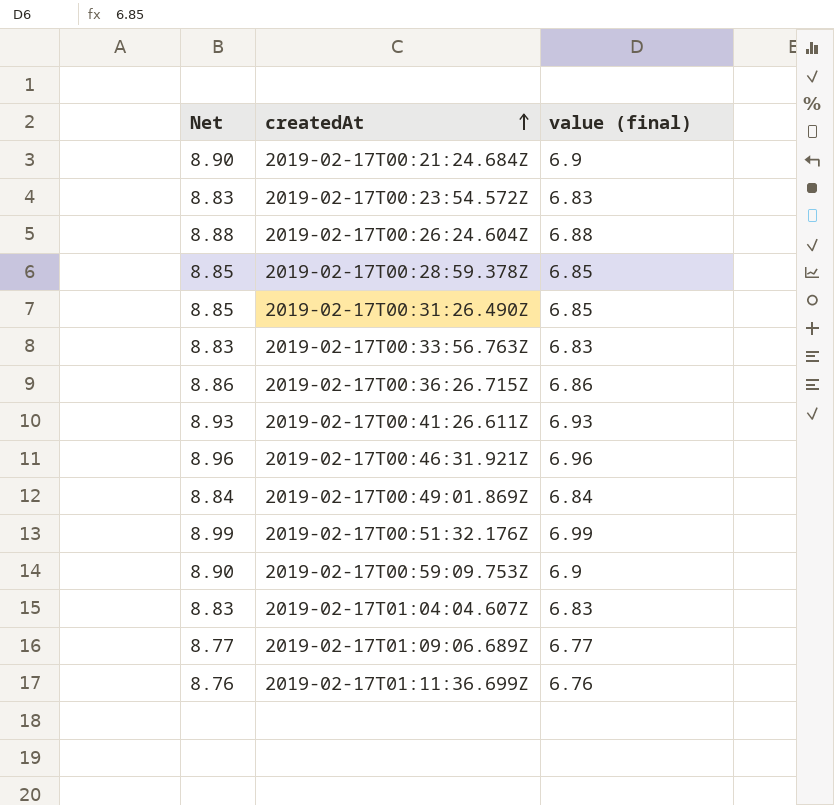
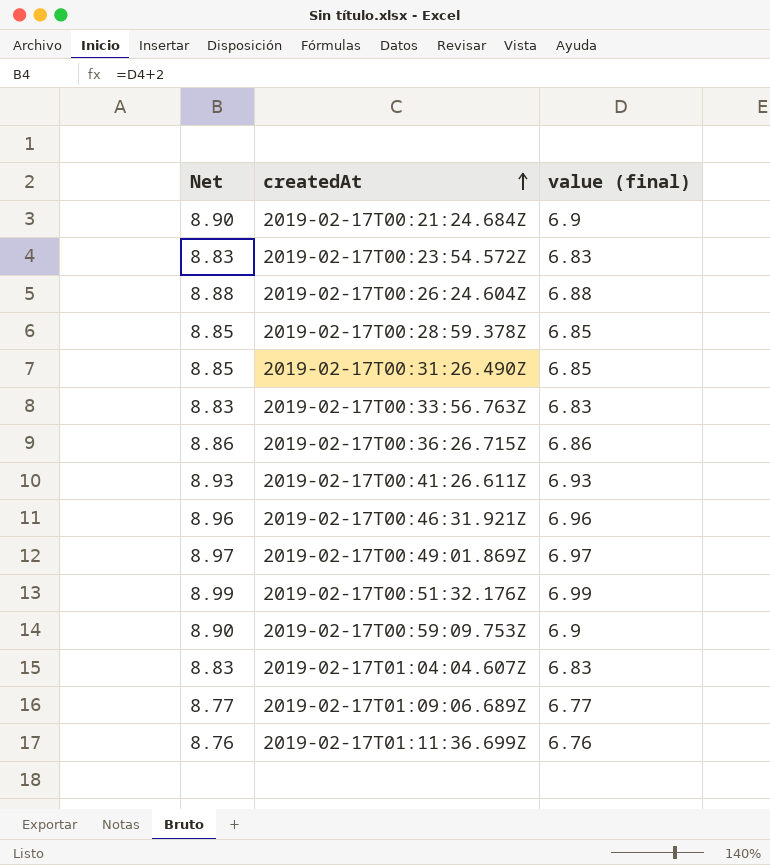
2019-02-17T00:49:01.869Z | Net: 8.84 -> 8.97
2019-02-17T00:49:01.869Z | value (final): 6.84 -> 6.97

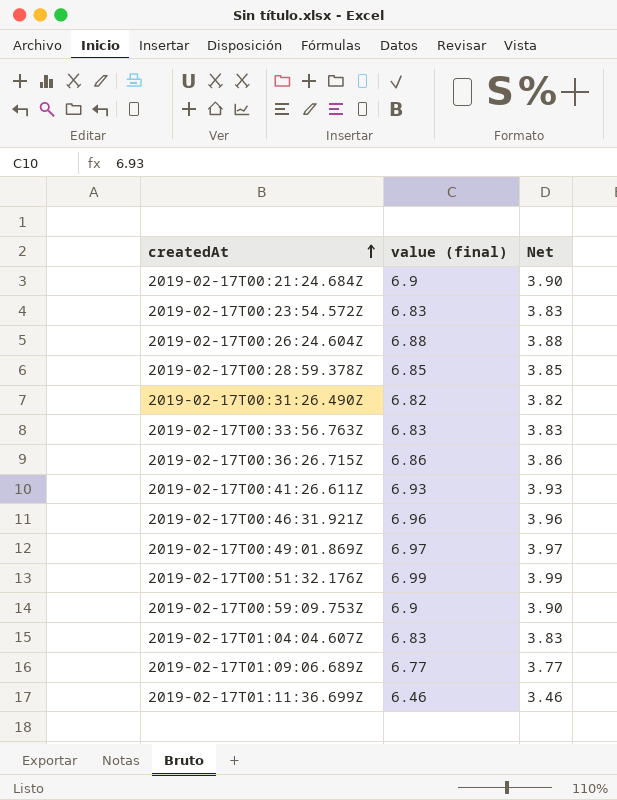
column Net | formula: [value (final)] + 2 -> [value (final)] - 3
column Net | position: 1 -> 3
2019-02-17T00:31:26.490Z | value (final): 6.85 -> 6.82
2019-02-17T01:11:36.699Z | value (final): 6.76 -> 6.46

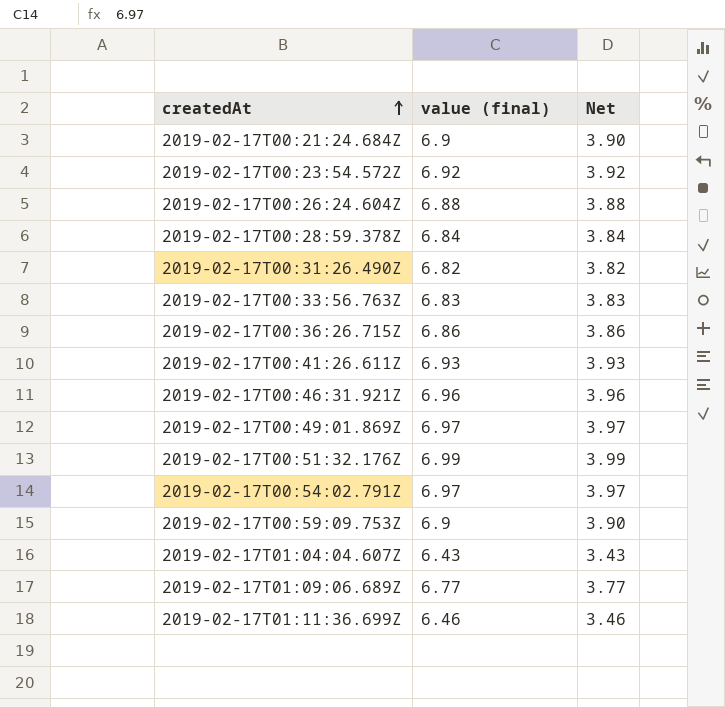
2019-02-17T00:23:54.572Z | value (final): 6.83 -> 6.92
2019-02-17T00:23:54.572Z | Net: 3.83 -> 3.92
2019-02-17T00:28:59.378Z | value (final): 6.85 -> 6.84
2019-02-17T00:28:59.378Z | Net: 3.85 -> 3.84
row 2019-02-17T00:54:02.791Z: none -> 6.97 | 3.97
2019-02-17T01:04:04.607Z | value (final): 6.83 -> 6.43
2019-02-17T01:04:04.607Z | Net: 3.83 -> 3.43

